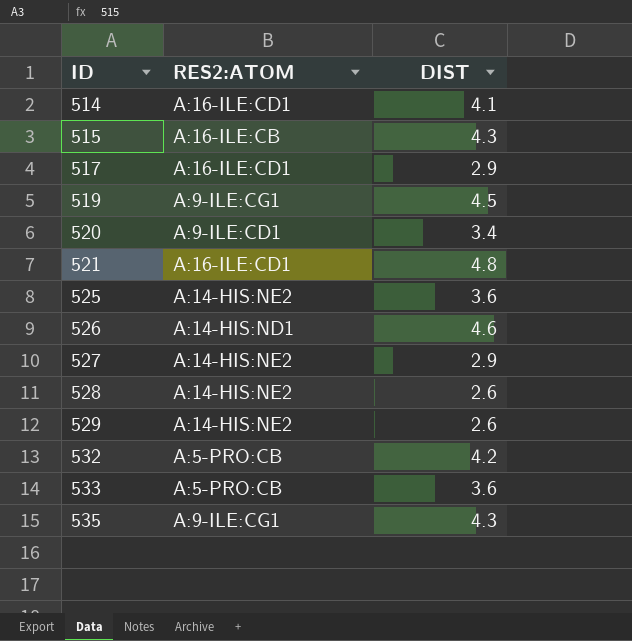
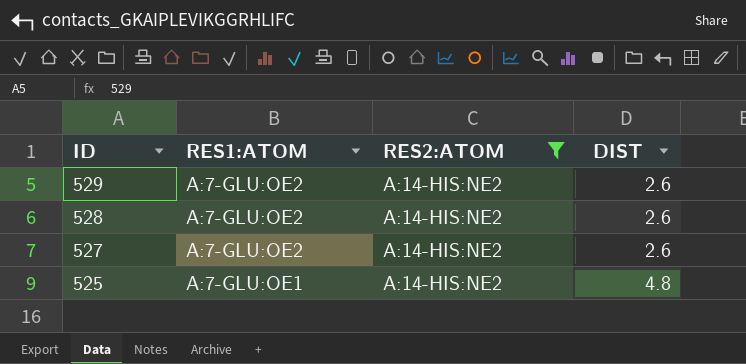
filter: none -> RES2:ATOM = A:14-HIS:NE2
row order: ID ascending -> ID descending
column RES1:ATOM | position: none -> 2
527 | DIST: 2.9 -> 2.6
525 | DIST: 3.6 -> 4.8

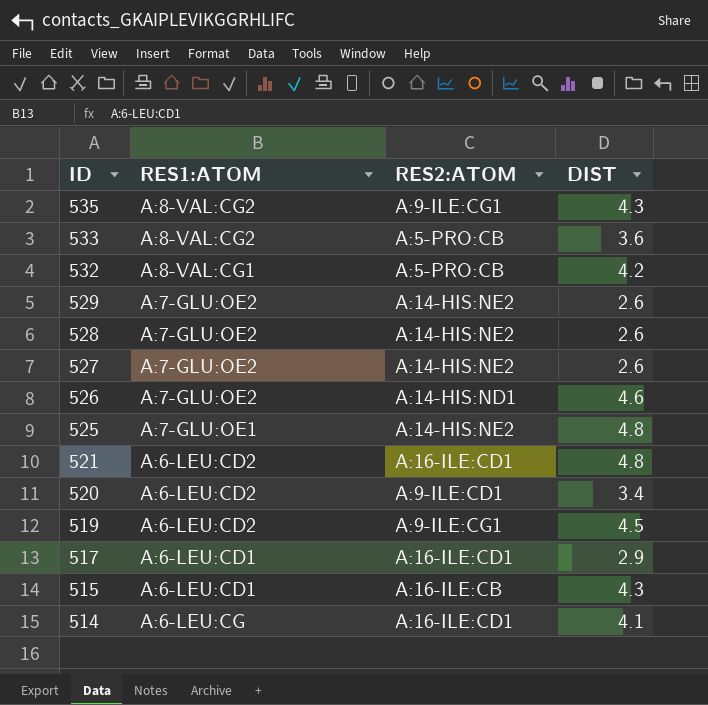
filter: RES2:ATOM = A:14-HIS:NE2 -> none

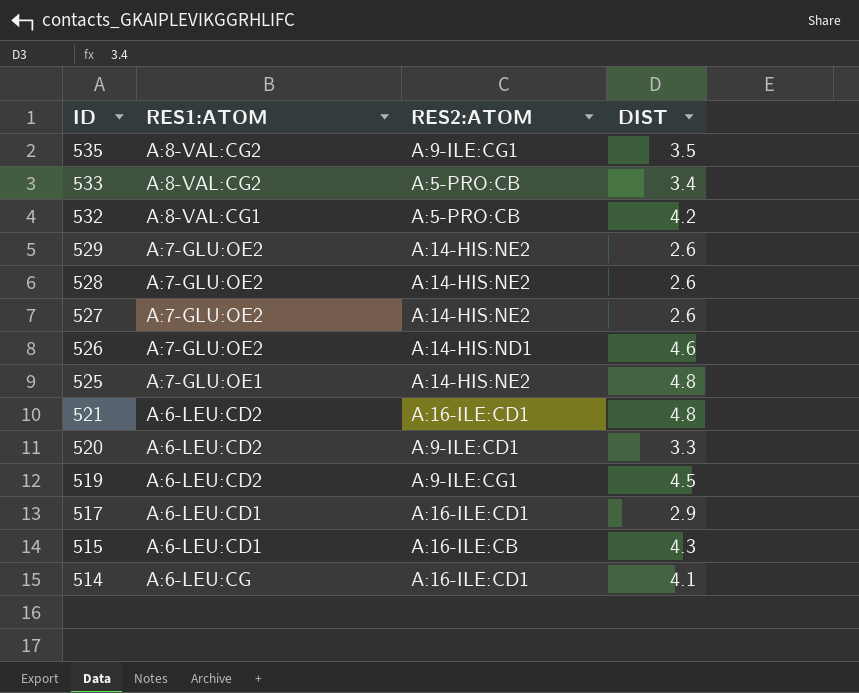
535 | DIST: 4.3 -> 3.5
533 | DIST: 3.6 -> 3.4
520 | DIST: 3.4 -> 3.3

